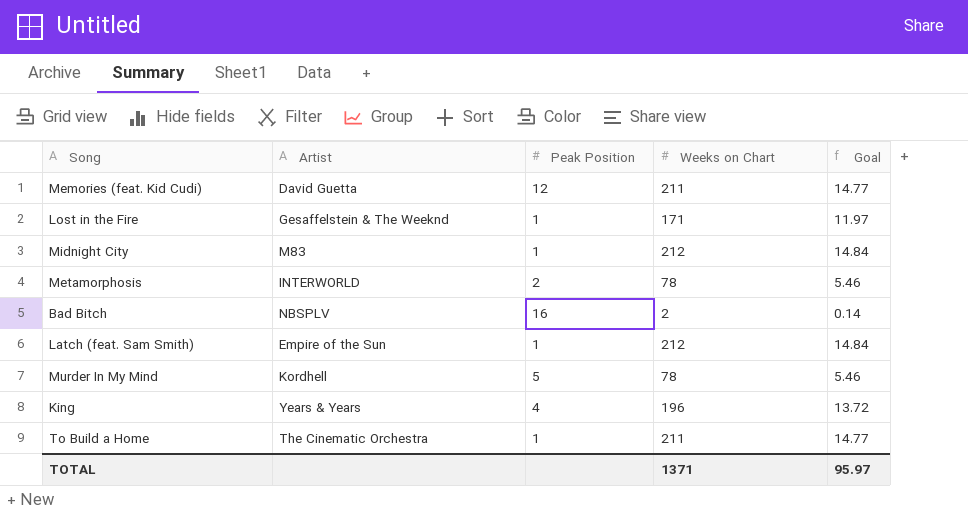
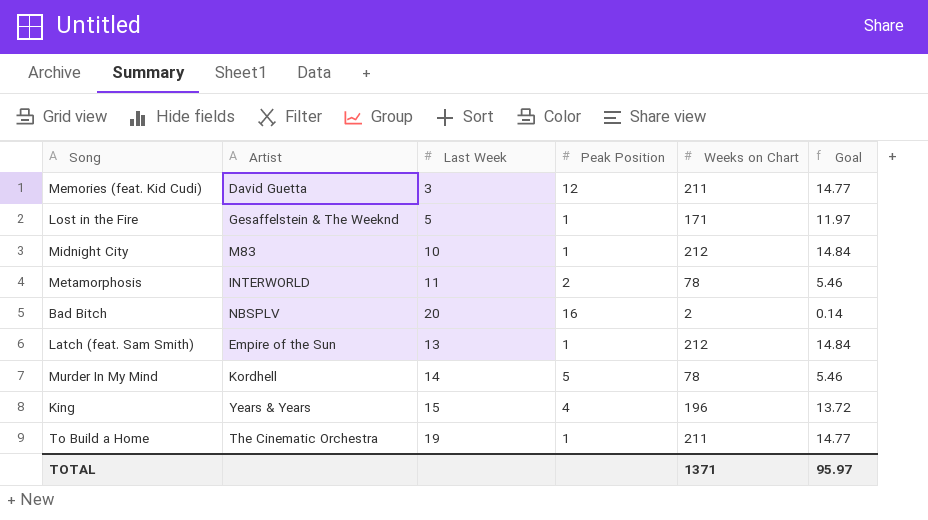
column Last Week | position: none -> 3

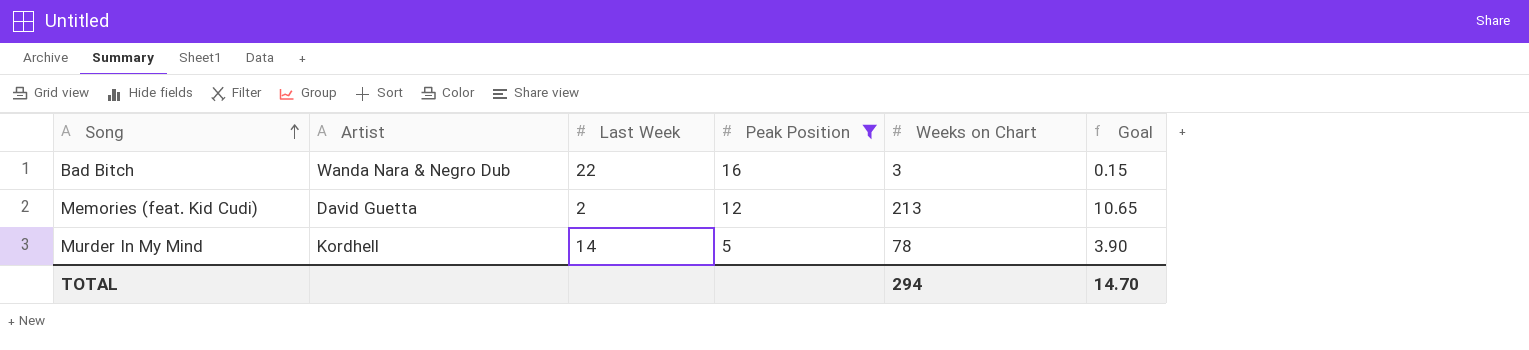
filter: none -> Peak Position >= 5
row order: none -> Song ascending
column Goal | formula: [Weeks on Chart] * 0.07 -> [Weeks on Chart] * 0.05
Bad Bitch | Artist: NBSPLV -> Wanda Nara & Negro Dub
Bad Bitch | Last Week: 20 -> 22
Bad Bitch | Weeks on Chart: 2 -> 3
Memories (feat. Kid Cudi) | Last Week: 3 -> 2
Memories (feat. Kid Cudi) | Weeks on Chart: 211 -> 213
TOTAL | Weeks on Chart: 1371 -> 294
TOTAL | Goal: 95.97 -> 14.70

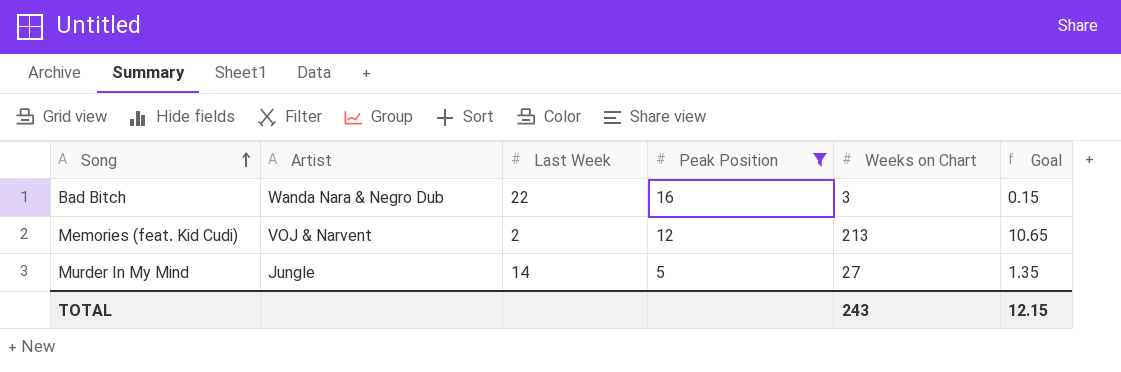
Memories (feat. Kid Cudi) | Artist: David Guetta -> VOJ & Narvent
Murder In My Mind | Artist: Kordhell -> Jungle
Murder In My Mind | Weeks on Chart: 78 -> 27
Murder In My Mind | Goal: 3.90 -> 1.35
TOTAL | Weeks on Chart: 294 -> 243
TOTAL | Goal: 14.70 -> 12.15

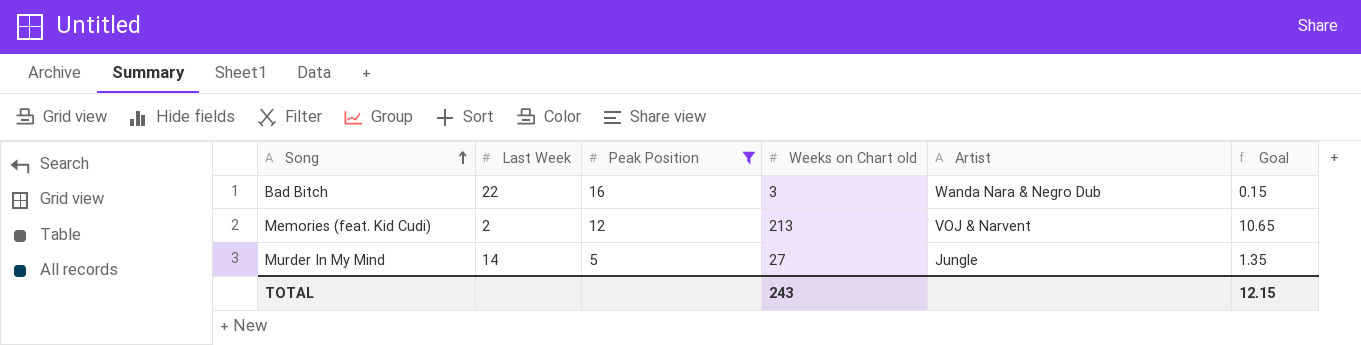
column name: Weeks on Chart -> Weeks on Chart old
column Artist | position: 2 -> 5

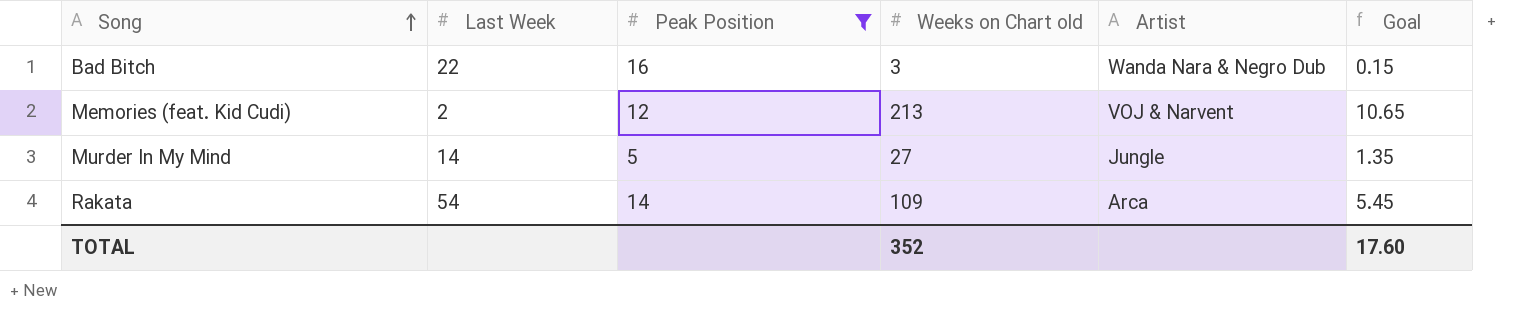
row Rakata: none -> 54 | 14 | 109 | Arca | 5.45
TOTAL | Weeks on Chart old: 243 -> 352
TOTAL | Goal: 12.15 -> 17.60

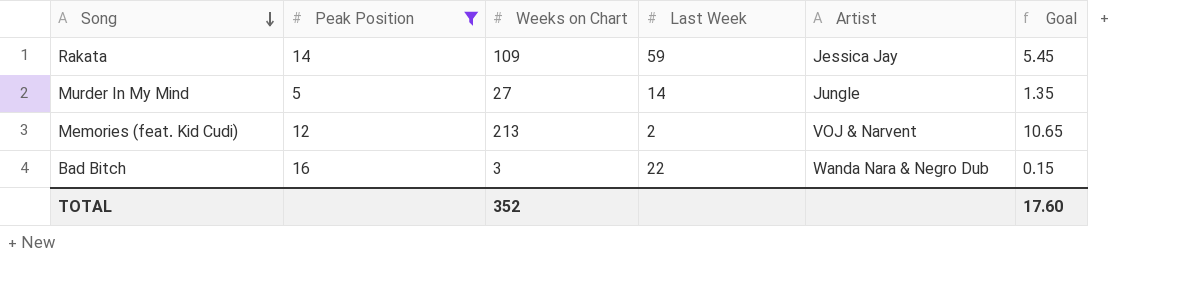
row order: Song ascending -> Song descending
column name: Weeks on Chart old -> Weeks on Chart
column Last Week | position: 2 -> 4
Rakata | Last Week: 54 -> 59
Rakata | Artist: Arca -> Jessica Jay

